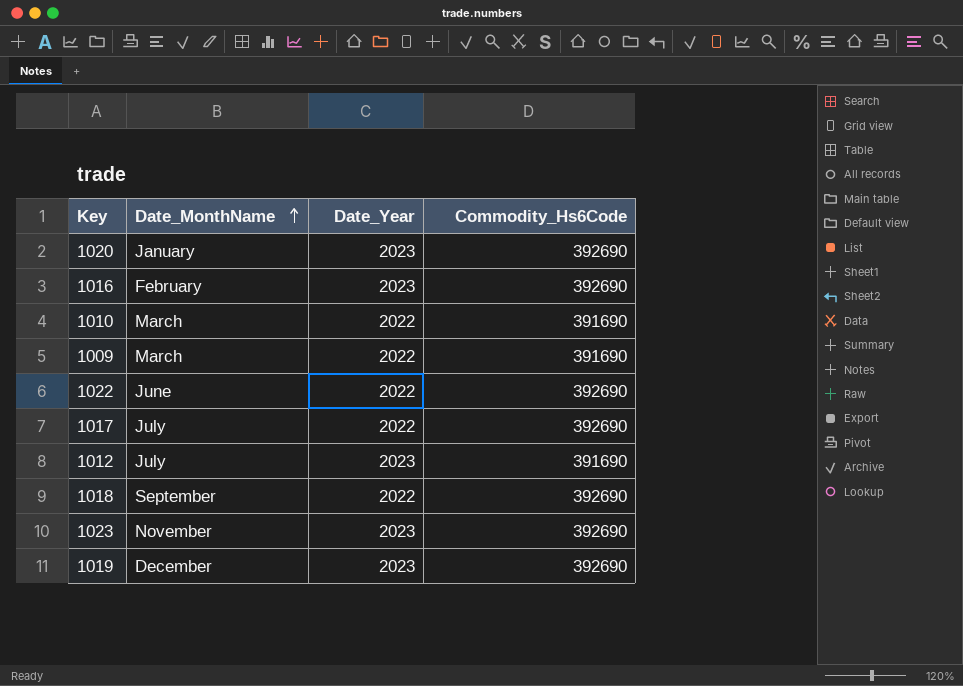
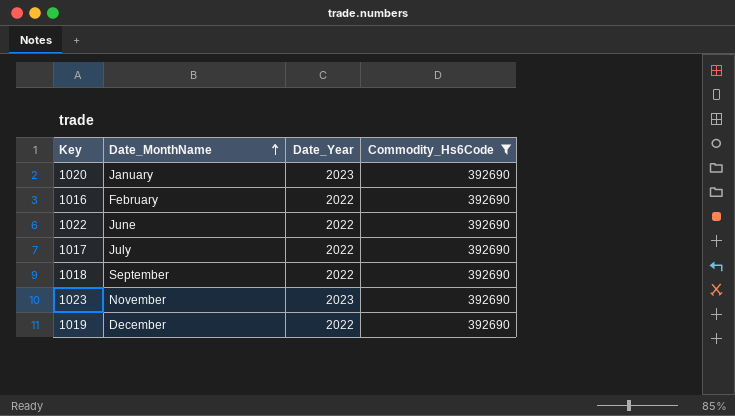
filter: none -> Commodity_Hs6Code = 392690
1016 | Date_Year: 2023 -> 2022
1019 | Date_Year: 2023 -> 2022

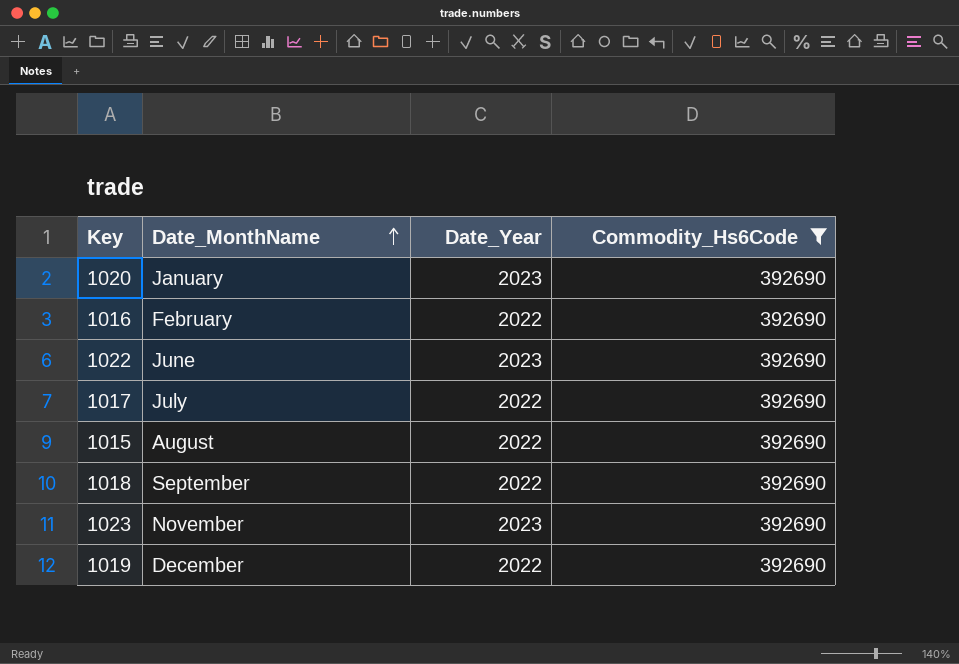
1022 | Date_Year: 2022 -> 2023
row 1015: none -> August | 2022 | 392690

